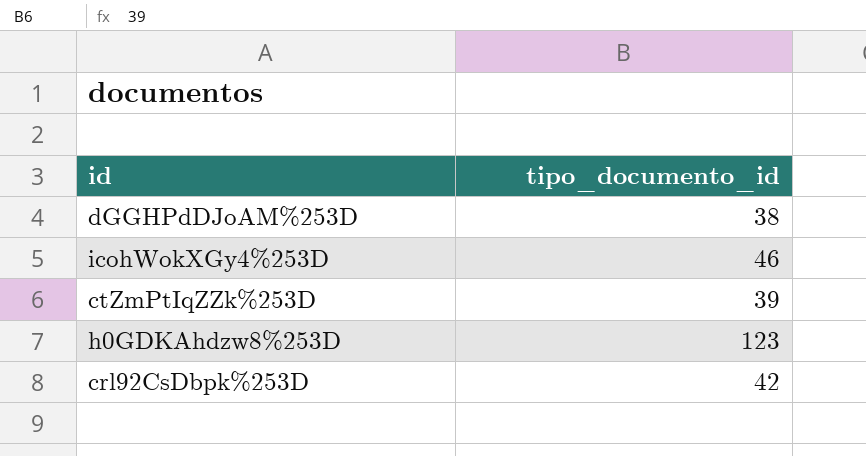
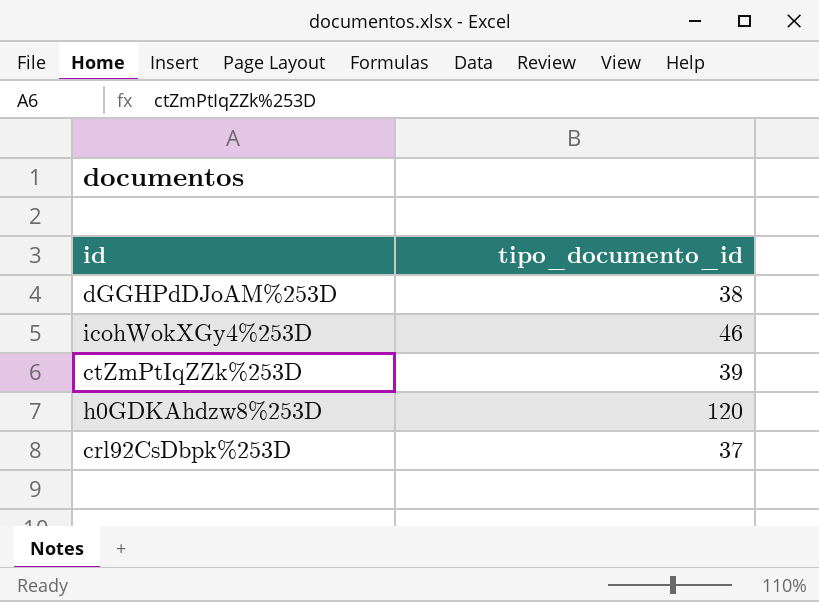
h0GDKAhdzw8%253D | tipo_documento_id: 123 -> 120
crl92CsDbpk%253D | tipo_documento_id: 42 -> 37

